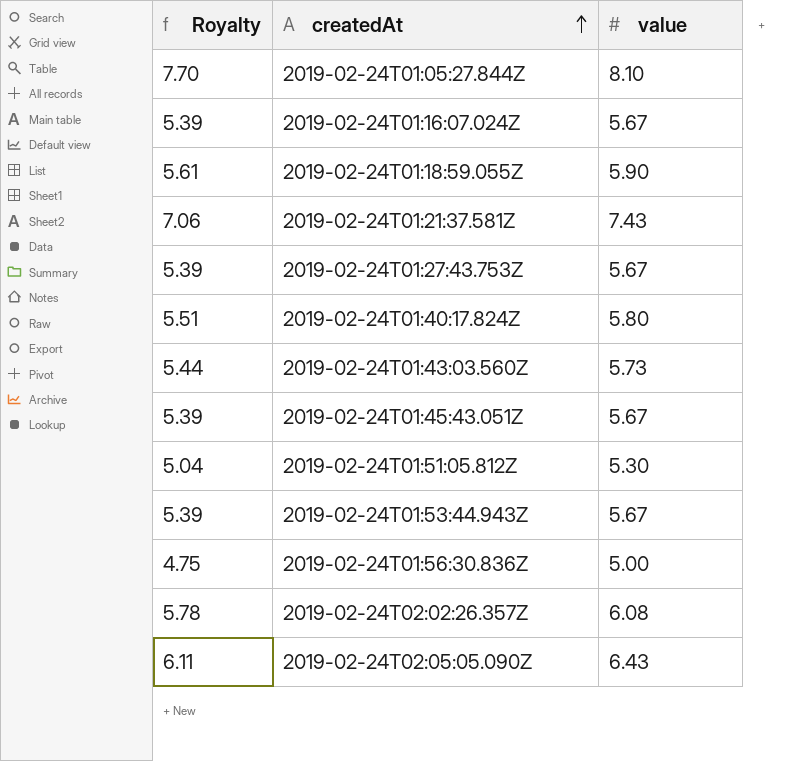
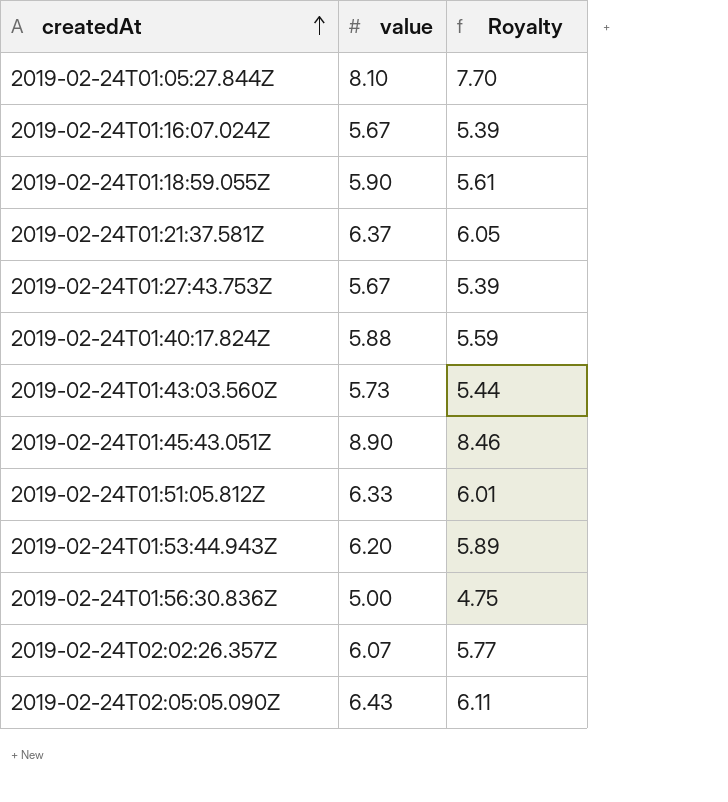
column Royalty | position: 1 -> 3
2019-02-24T01:21:37.581Z | value: 7.43 -> 6.37
2019-02-24T01:21:37.581Z | Royalty: 7.06 -> 6.05
2019-02-24T01:40:17.824Z | value: 5.80 -> 5.88
2019-02-24T01:40:17.824Z | Royalty: 5.51 -> 5.59
2019-02-24T01:45:43.051Z | value: 5.67 -> 8.90
2019-02-24T01:45:43.051Z | Royalty: 5.39 -> 8.46
2019-02-24T01:51:05.812Z | value: 5.30 -> 6.33
2019-02-24T01:51:05.812Z | Royalty: 5.04 -> 6.01
2019-02-24T01:53:44.943Z | value: 5.67 -> 6.20
2019-02-24T01:53:44.943Z | Royalty: 5.39 -> 5.89
2019-02-24T02:02:26.357Z | value: 6.08 -> 6.07
2019-02-24T02:02:26.357Z | Royalty: 5.78 -> 5.77

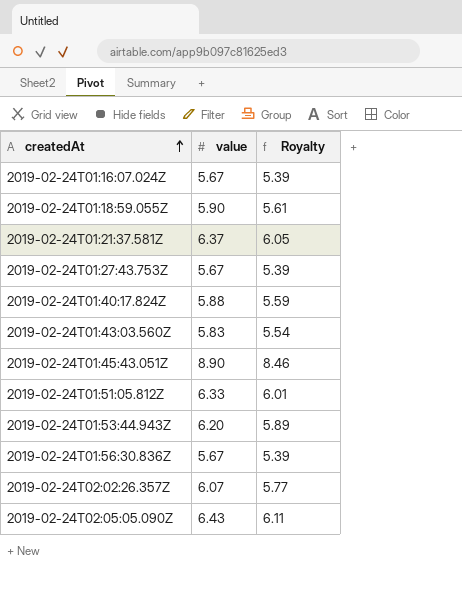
row 2019-02-24T01:05:27.844Z: 8.10 | 7.70 -> none
2019-02-24T01:43:03.560Z | value: 5.73 -> 5.83
2019-02-24T01:43:03.560Z | Royalty: 5.44 -> 5.54
2019-02-24T01:56:30.836Z | value: 5.00 -> 5.67
2019-02-24T01:56:30.836Z | Royalty: 4.75 -> 5.39

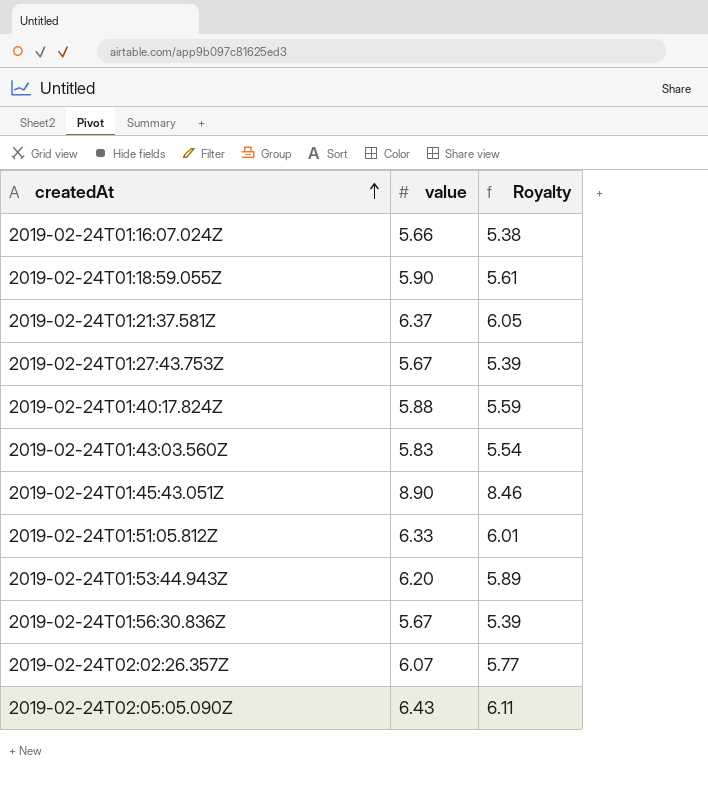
2019-02-24T01:16:07.024Z | value: 5.67 -> 5.66
2019-02-24T01:16:07.024Z | Royalty: 5.39 -> 5.38

